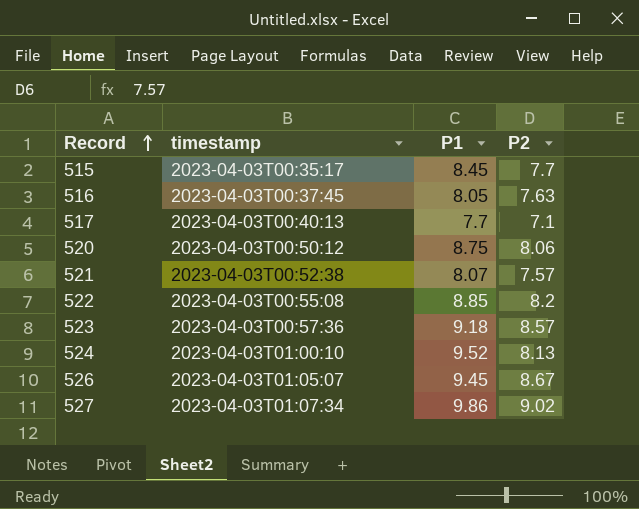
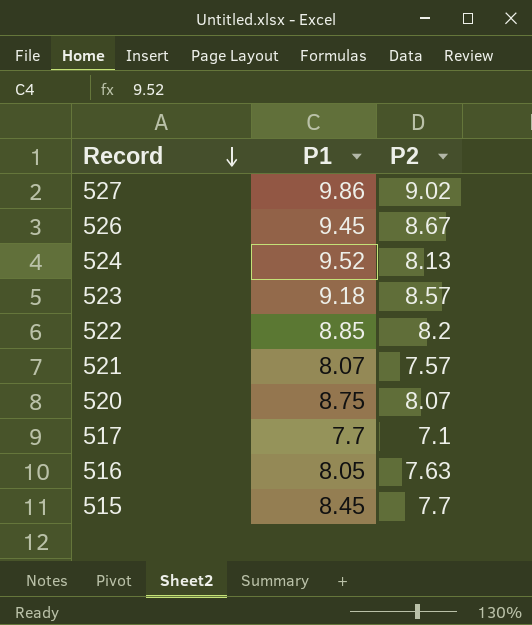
row order: Record ascending -> Record descending
column timestamp | position: 2 -> none
520 | P2: 8.06 -> 8.07

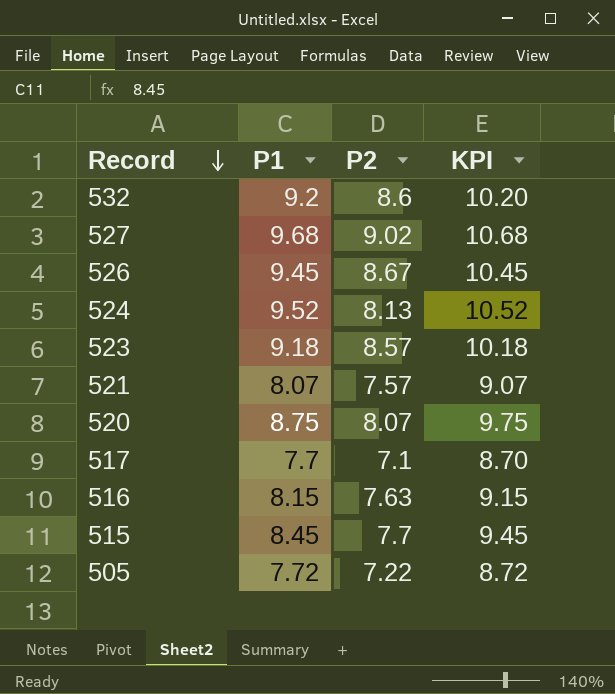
column KPI | formula: none -> [P1] + 1
row 522: 8.85 | 8.2 -> none
row 532: none -> 9.2 | 8.6 | 10.20
527 | P1: 9.86 -> 9.68
516 | P1: 8.05 -> 8.15
row 505: none -> 7.72 | 7.22 | 8.72

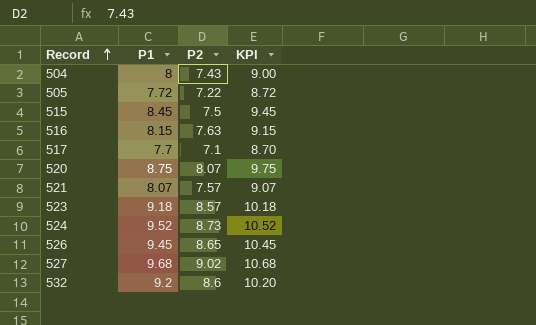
row order: Record descending -> Record ascending
row 504: none -> 8 | 7.43 | 9.00
515 | P2: 7.7 -> 7.5
524 | P2: 8.13 -> 8.73
526 | P2: 8.67 -> 8.65

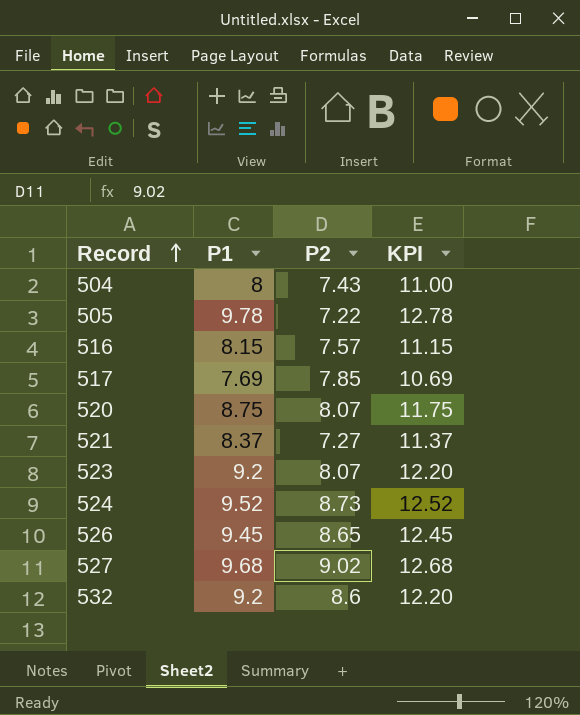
column KPI | formula: [P1] + 1 -> [P1] + 3
row 515: 8.45 | 7.5 | 9.45 -> none
505 | P1: 7.72 -> 9.78
516 | P2: 7.63 -> 7.57
517 | P1: 7.7 -> 7.69
517 | P2: 7.1 -> 7.85
521 | P1: 8.07 -> 8.37
521 | P2: 7.57 -> 7.27
523 | P1: 9.18 -> 9.2
523 | P2: 8.57 -> 8.07

